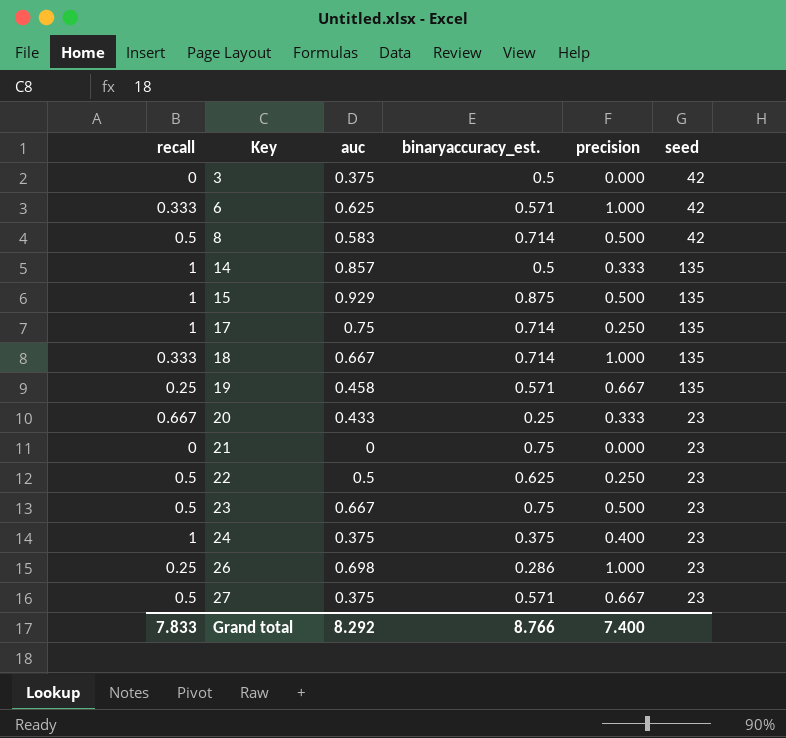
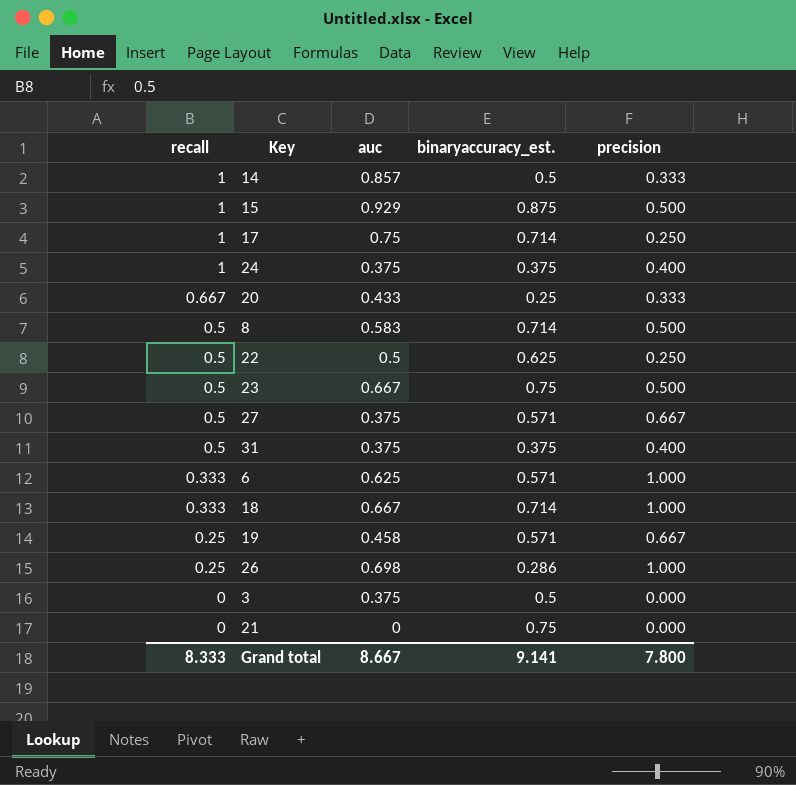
row order: Key ascending -> recall descending
column seed | position: 6 -> none
row 31: none -> 0.5 | 0.375 | 0.375 | 0.400
Grand total | recall: 7.833 -> 8.333
Grand total | auc: 8.292 -> 8.667
Grand total | binaryaccuracy_est.: 8.766 -> 9.141
Grand total | precision: 7.400 -> 7.800

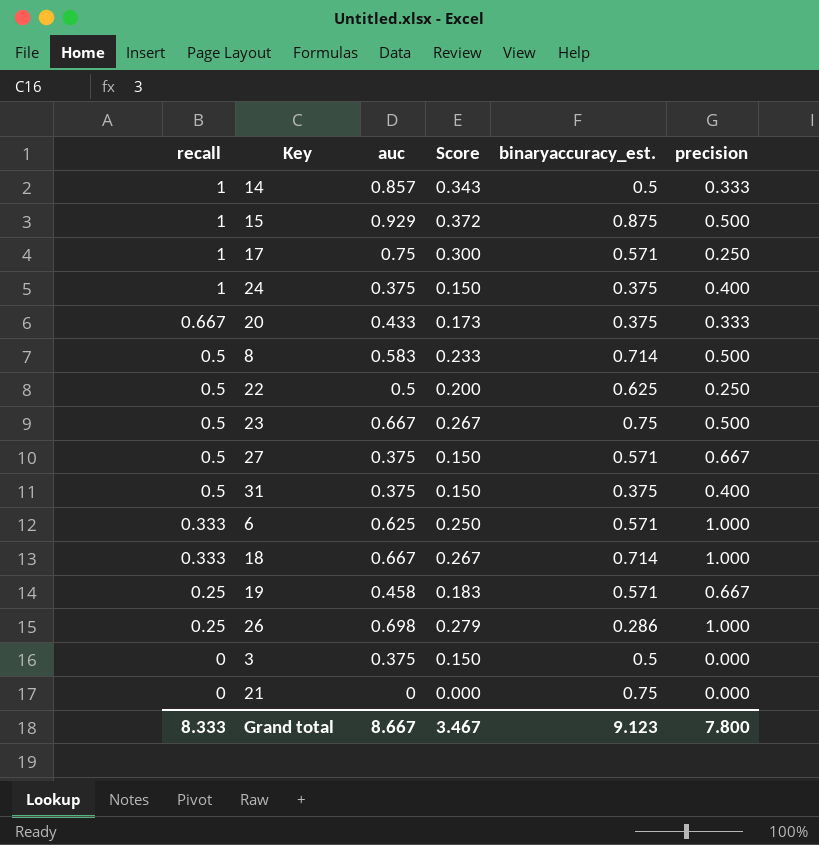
column Score | formula: none -> [auc] * 0.4
17 | binaryaccuracy_est.: 0.714 -> 0.571
20 | binaryaccuracy_est.: 0.25 -> 0.375
Grand total | binaryaccuracy_est.: 9.141 -> 9.123

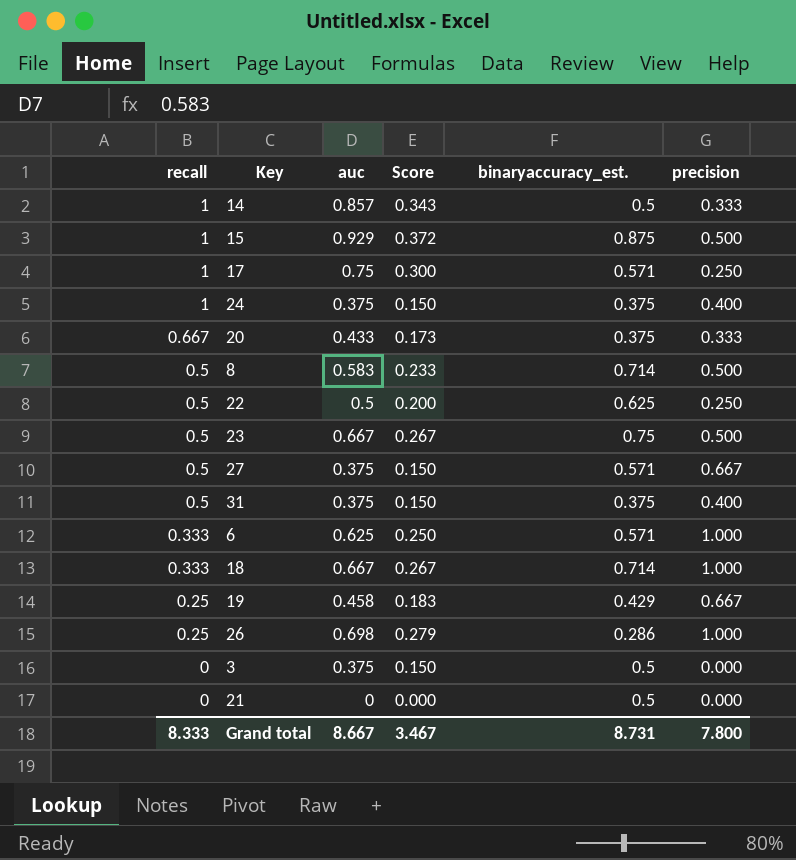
19 | binaryaccuracy_est.: 0.571 -> 0.429
21 | binaryaccuracy_est.: 0.75 -> 0.5
Grand total | binaryaccuracy_est.: 9.123 -> 8.731

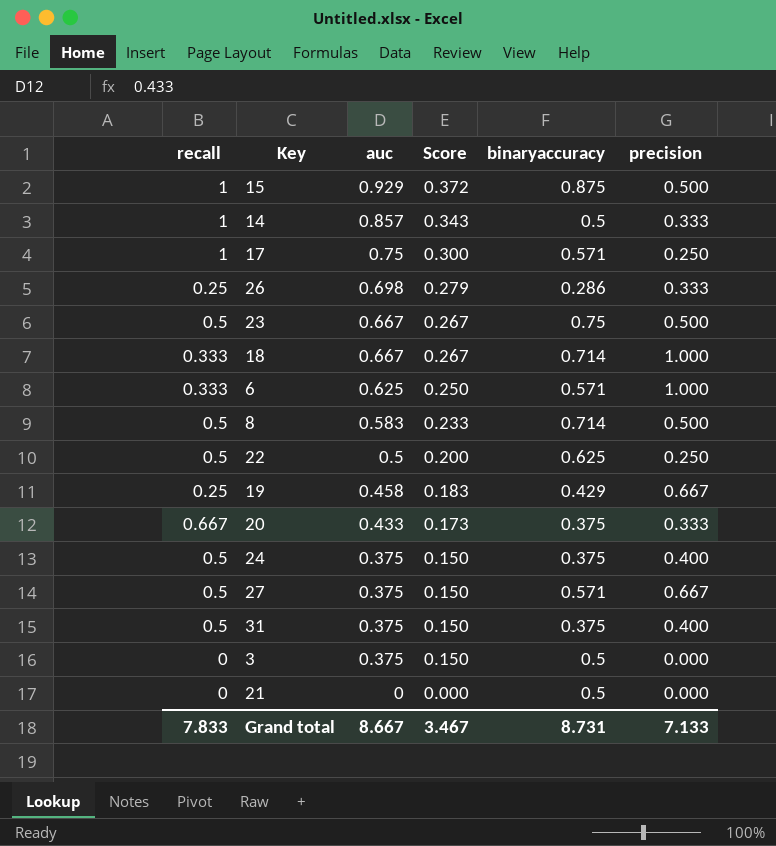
row order: recall descending -> auc descending
column name: binaryaccuracy_est. -> binaryaccuracy
26 | precision: 1.000 -> 0.333
24 | recall: 1 -> 0.5
Grand total | recall: 8.333 -> 7.833
Grand total | precision: 7.800 -> 7.133

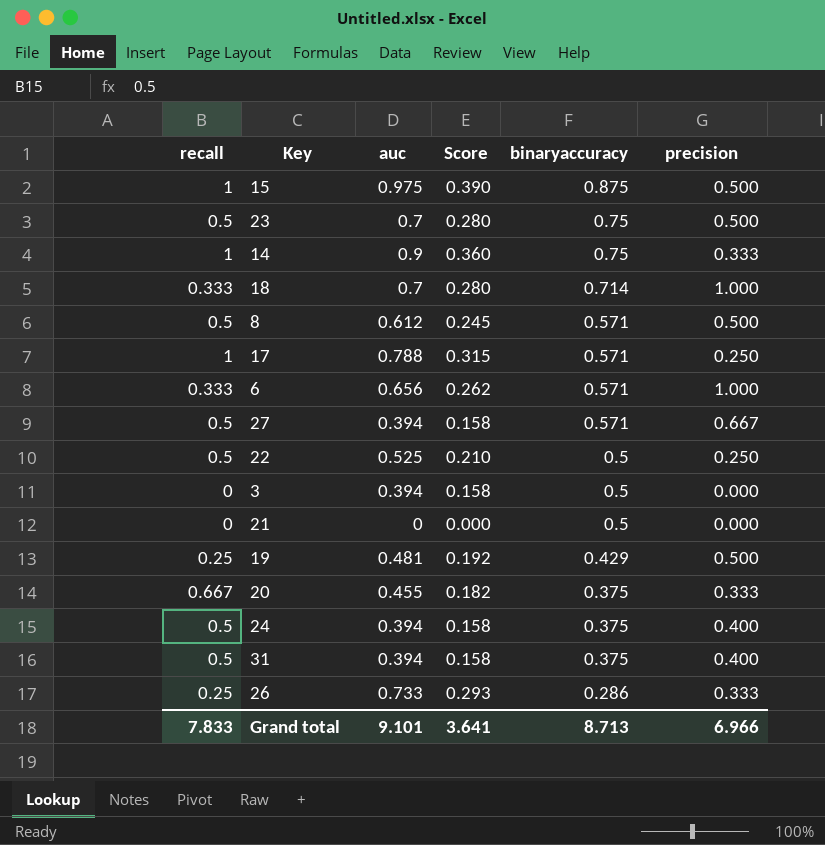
row order: auc descending -> binaryaccuracy descending
15 | auc: 0.929 -> 0.975
15 | Score: 0.372 -> 0.390
23 | auc: 0.667 -> 0.7
23 | Score: 0.267 -> 0.280
14 | auc: 0.857 -> 0.9
14 | Score: 0.343 -> 0.360
14 | binaryaccuracy: 0.5 -> 0.75
18 | auc: 0.667 -> 0.7
18 | Score: 0.267 -> 0.280
8 | auc: 0.583 -> 0.612
8 | Score: 0.233 -> 0.245
8 | binaryaccuracy: 0.714 -> 0.571
17 | auc: 0.75 -> 0.788
17 | Score: 0.300 -> 0.315
6 | auc: 0.625 -> 0.656
6 | Score: 0.250 -> 0.262
27 | auc: 0.375 -> 0.394
27 | Score: 0.150 -> 0.158
22 | auc: 0.5 -> 0.525
22 | Score: 0.200 -> 0.210
22 | binaryaccuracy: 0.625 -> 0.5
3 | auc: 0.375 -> 0.394
3 | Score: 0.150 -> 0.158
19 | auc: 0.458 -> 0.481
19 | Score: 0.183 -> 0.192
19 | precision: 0.667 -> 0.500
20 | auc: 0.433 -> 0.455
20 | Score: 0.173 -> 0.182
24 | auc: 0.375 -> 0.394
24 | Score: 0.150 -> 0.158
31 | auc: 0.375 -> 0.394
31 | Score: 0.150 -> 0.158
26 | auc: 0.698 -> 0.733
26 | Score: 0.279 -> 0.293
Grand total | auc: 8.667 -> 9.101
Grand total | Score: 3.467 -> 3.641
Grand total | binaryaccuracy: 8.731 -> 8.713
Grand total | precision: 7.133 -> 6.966

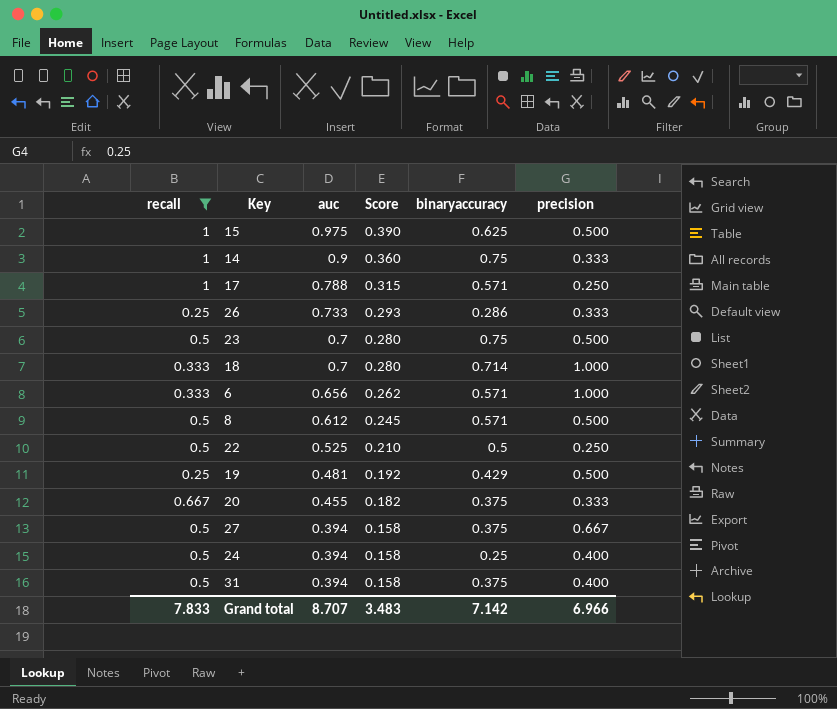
filter: none -> recall != 0
row order: binaryaccuracy descending -> auc descending
15 | binaryaccuracy: 0.875 -> 0.625
27 | binaryaccuracy: 0.571 -> 0.375
24 | binaryaccuracy: 0.375 -> 0.25
Grand total | auc: 9.101 -> 8.707
Grand total | Score: 3.641 -> 3.483
Grand total | binaryaccuracy: 8.713 -> 7.142

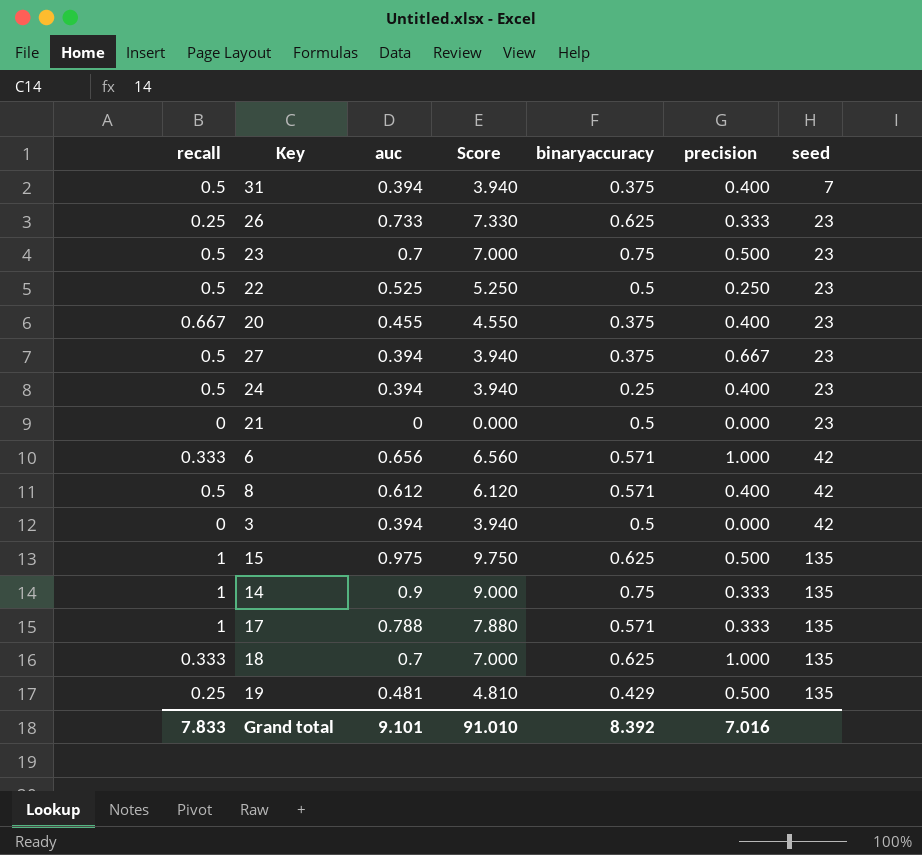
filter: recall != 0 -> none
row order: auc descending -> seed ascending
column Score | formula: [auc] * 0.4 -> [auc] * 10
column seed | position: none -> 7
26 | binaryaccuracy: 0.286 -> 0.625
20 | precision: 0.333 -> 0.400
8 | precision: 0.500 -> 0.400
17 | precision: 0.250 -> 0.333
18 | binaryaccuracy: 0.714 -> 0.625
Grand total | auc: 8.707 -> 9.101
Grand total | Score: 3.483 -> 91.010
Grand total | binaryaccuracy: 7.142 -> 8.392
Grand total | precision: 6.966 -> 7.016

